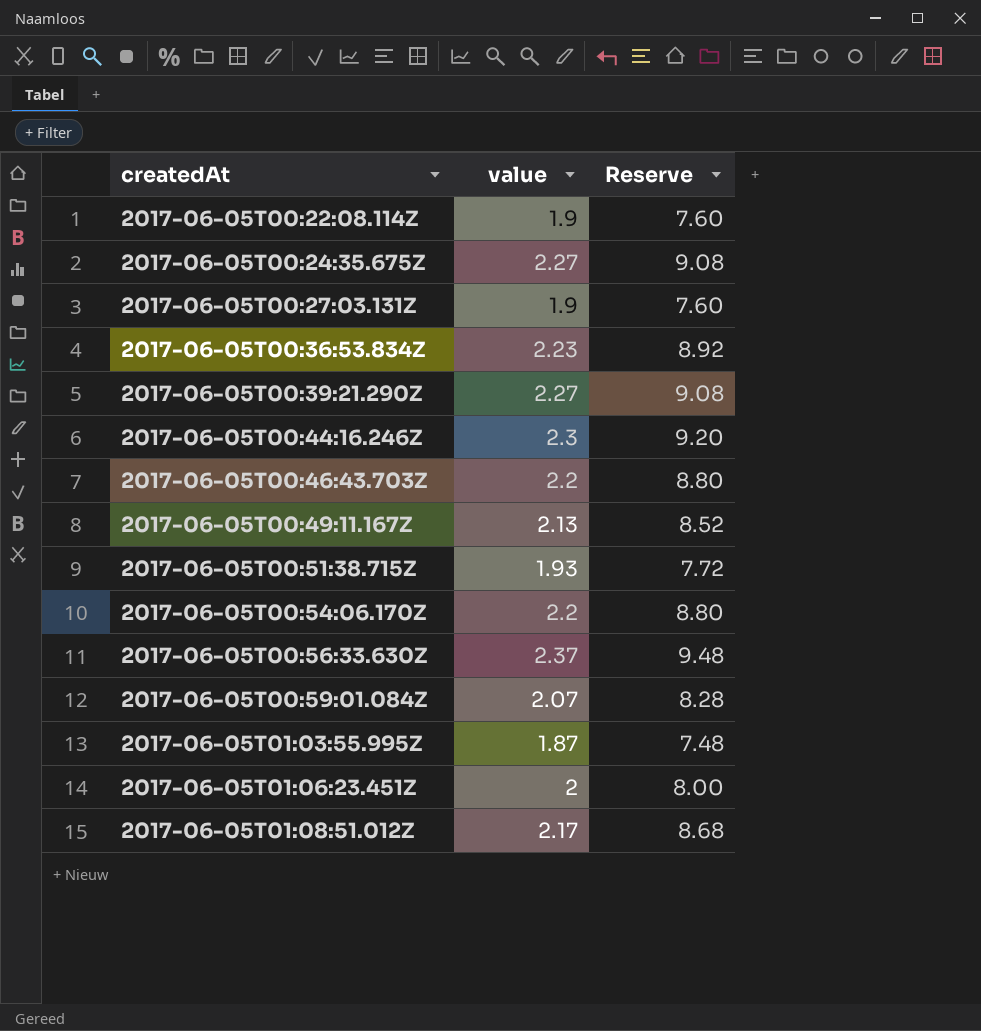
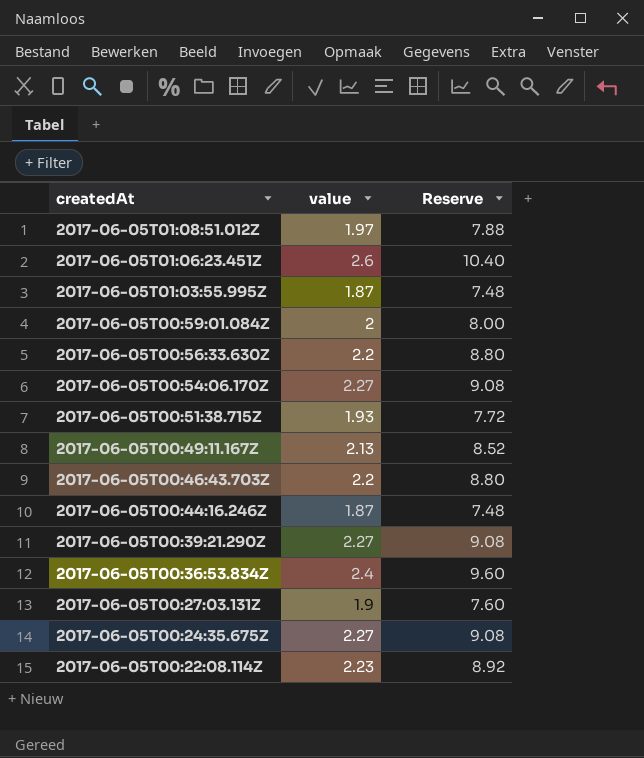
row order: createdAt ascending -> createdAt descending
2017-06-05T01:08:51.012Z | value: 2.17 -> 1.97
2017-06-05T01:08:51.012Z | Reserve: 8.68 -> 7.88
2017-06-05T01:06:23.451Z | value: 2 -> 2.6
2017-06-05T01:06:23.451Z | Reserve: 8.00 -> 10.40
2017-06-05T00:59:01.084Z | value: 2.07 -> 2
2017-06-05T00:59:01.084Z | Reserve: 8.28 -> 8.00
2017-06-05T00:56:33.630Z | value: 2.37 -> 2.2
2017-06-05T00:56:33.630Z | Reserve: 9.48 -> 8.80
2017-06-05T00:54:06.170Z | value: 2.2 -> 2.27
2017-06-05T00:54:06.170Z | Reserve: 8.80 -> 9.08
2017-06-05T00:44:16.246Z | value: 2.3 -> 1.87
2017-06-05T00:44:16.246Z | Reserve: 9.20 -> 7.48
2017-06-05T00:36:53.834Z | value: 2.23 -> 2.4
2017-06-05T00:36:53.834Z | Reserve: 8.92 -> 9.60
2017-06-05T00:22:08.114Z | value: 1.9 -> 2.23
2017-06-05T00:22:08.114Z | Reserve: 7.60 -> 8.92

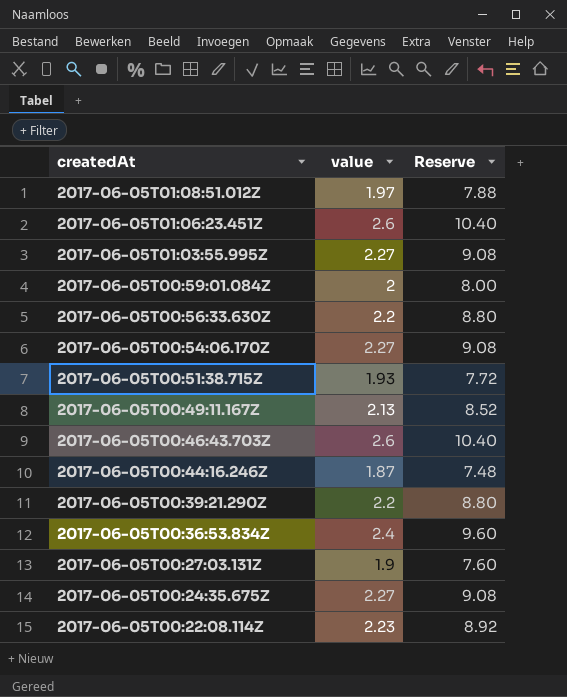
2017-06-05T01:03:55.995Z | value: 1.87 -> 2.27
2017-06-05T01:03:55.995Z | Reserve: 7.48 -> 9.08
2017-06-05T00:46:43.703Z | value: 2.2 -> 2.6
2017-06-05T00:46:43.703Z | Reserve: 8.80 -> 10.40
2017-06-05T00:39:21.290Z | value: 2.27 -> 2.2
2017-06-05T00:39:21.290Z | Reserve: 9.08 -> 8.80

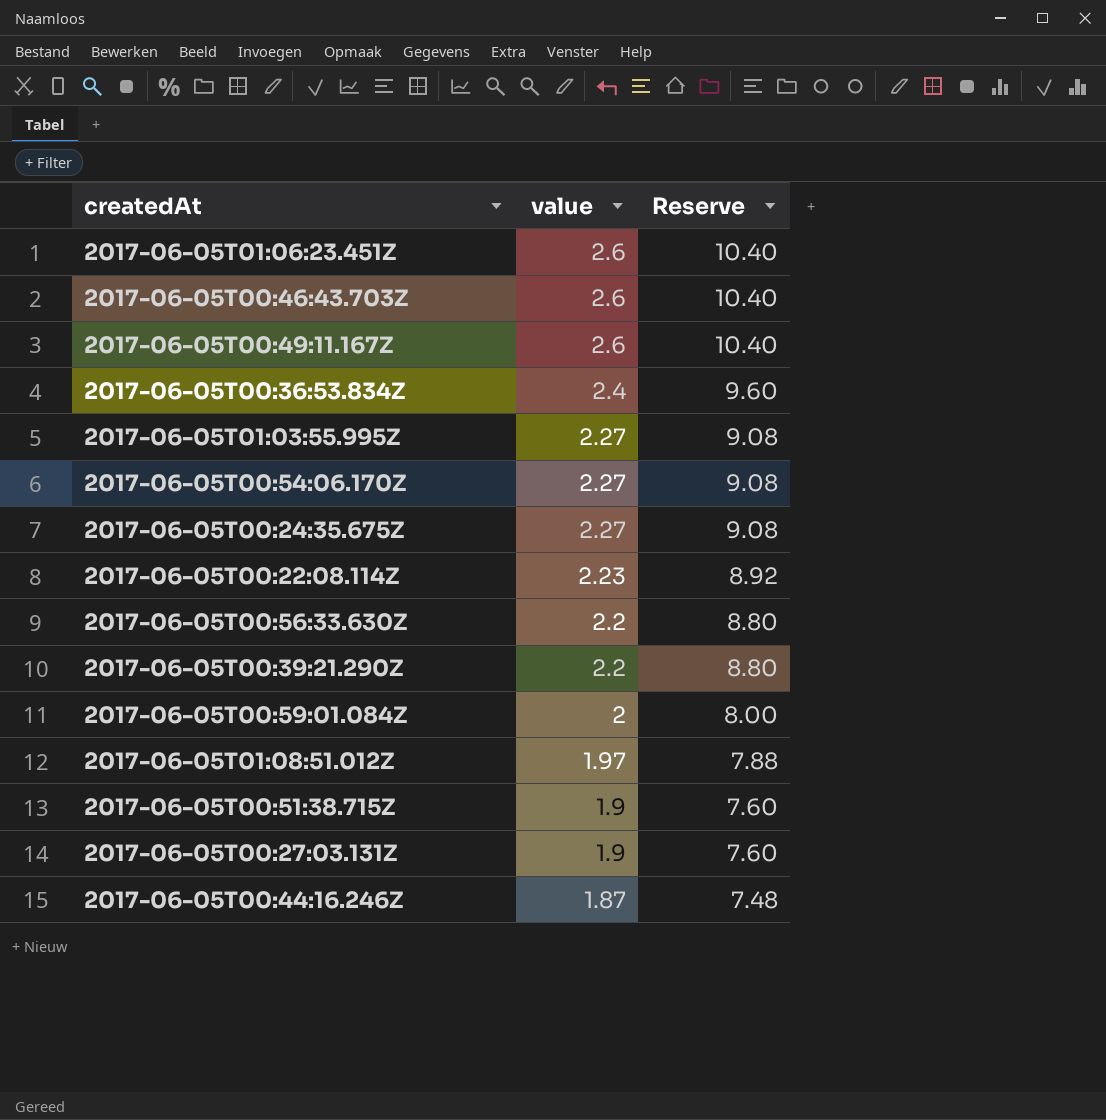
row order: createdAt descending -> value descending
2017-06-05T00:49:11.167Z | value: 2.13 -> 2.6
2017-06-05T00:49:11.167Z | Reserve: 8.52 -> 10.40
2017-06-05T00:51:38.715Z | value: 1.93 -> 1.9
2017-06-05T00:51:38.715Z | Reserve: 7.72 -> 7.60

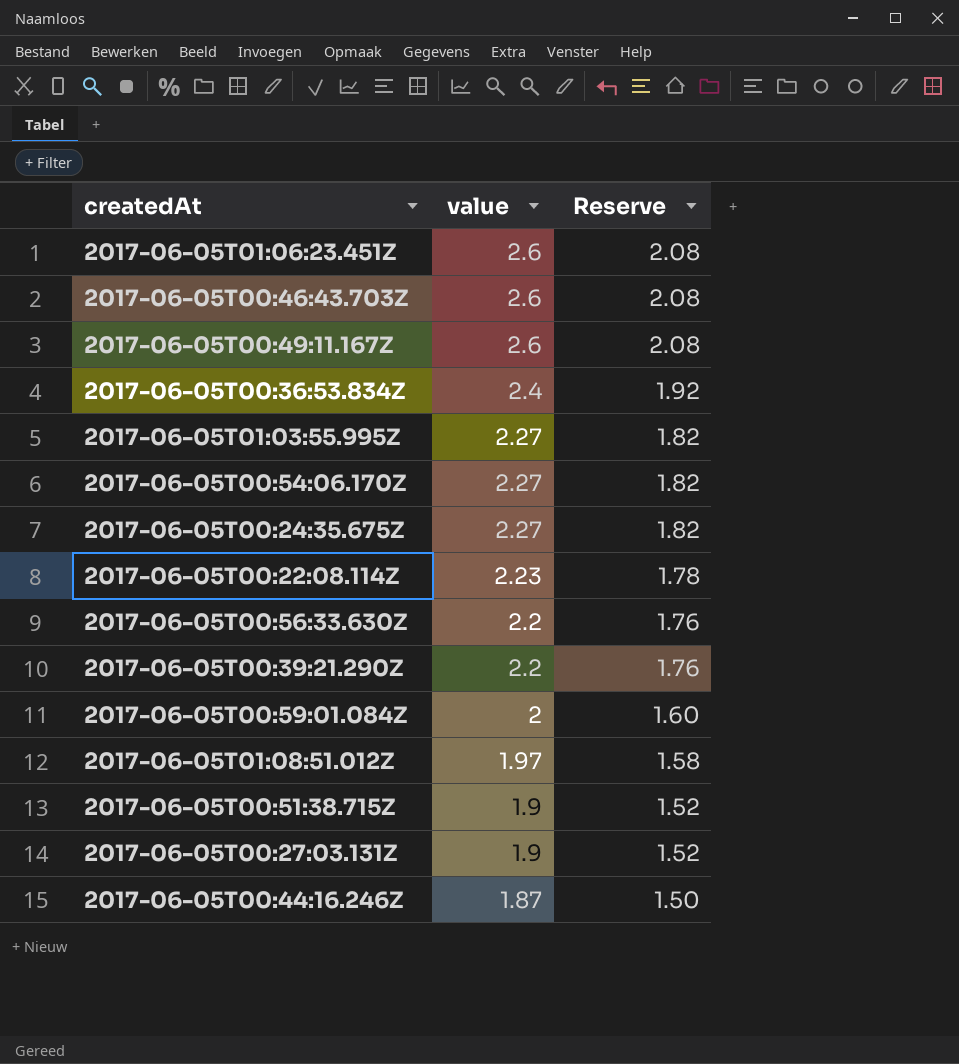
column Reserve | formula: [value] * 4 -> [value] * 0.8

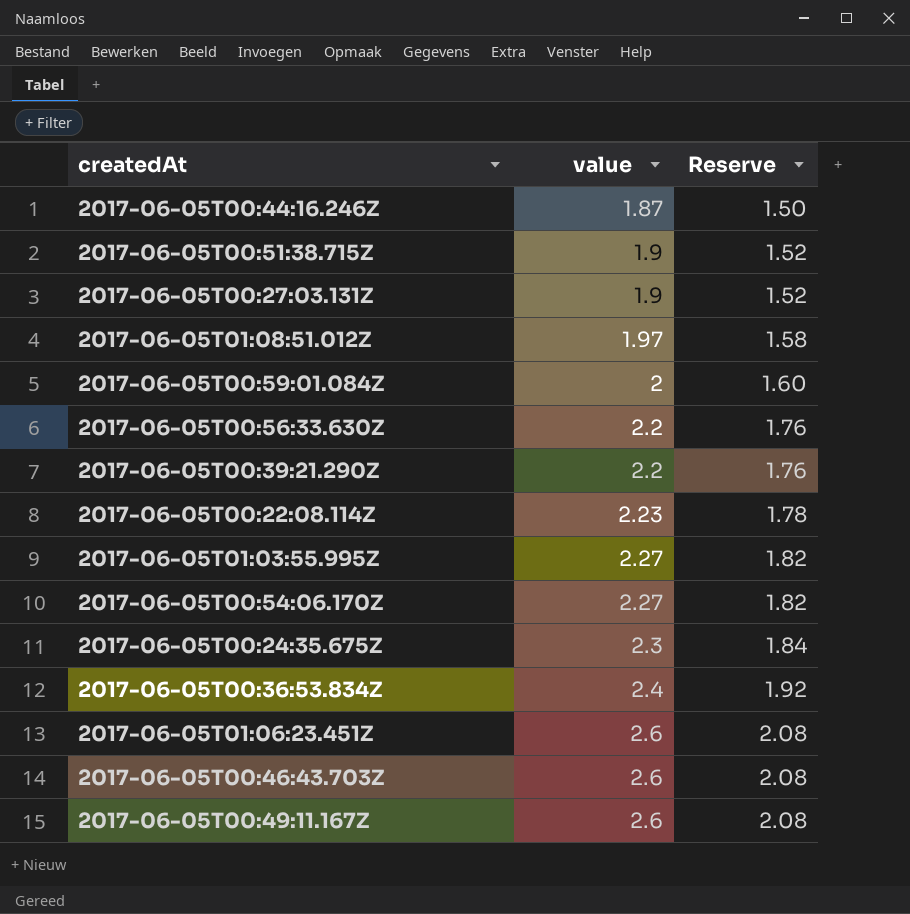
row order: value descending -> value ascending
2017-06-05T00:24:35.675Z | value: 2.27 -> 2.3
2017-06-05T00:24:35.675Z | Reserve: 1.82 -> 1.84

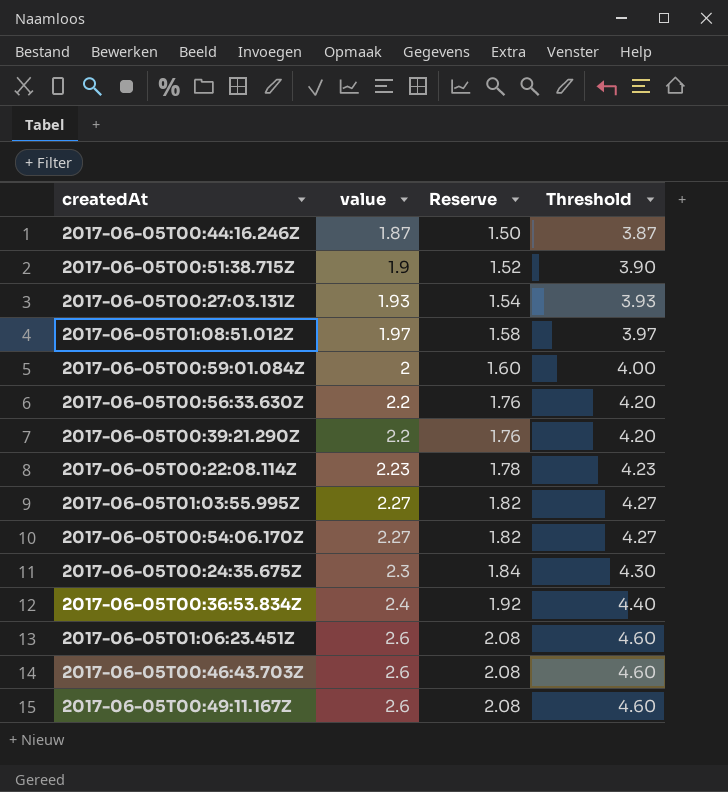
column Threshold | formula: none -> [value] + 2
2017-06-05T00:27:03.131Z | value: 1.9 -> 1.93
2017-06-05T00:27:03.131Z | Reserve: 1.52 -> 1.54

